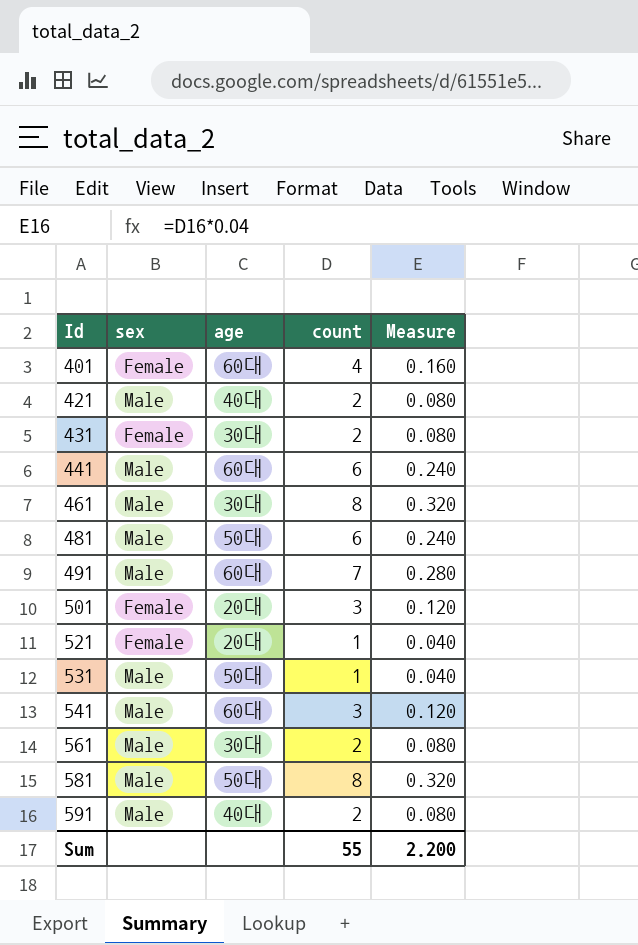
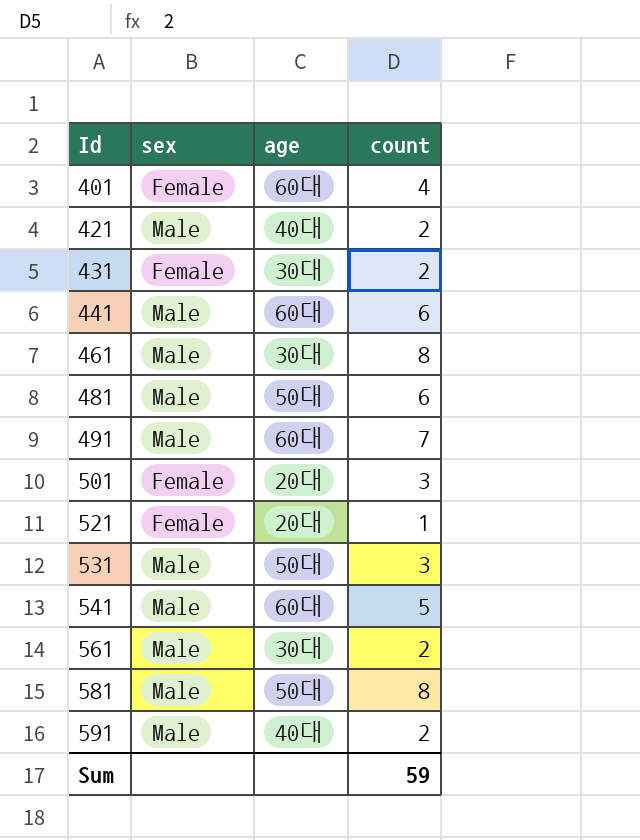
column Measure | formula: [count] * 0.04 -> none
531 | count: 1 -> 3
541 | count: 3 -> 5
Sum | count: 55 -> 59

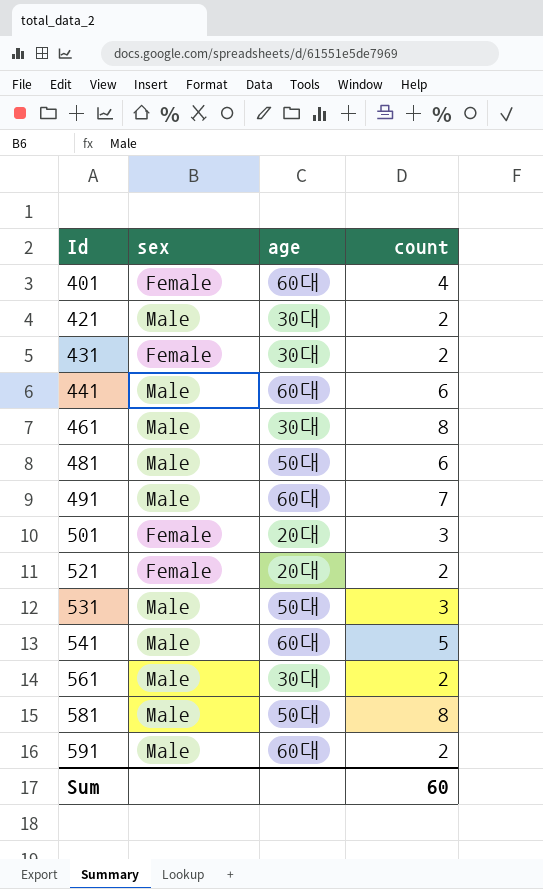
421 | age: 40대 -> 30대
521 | count: 1 -> 2
591 | age: 40대 -> 60대
Sum | count: 59 -> 60

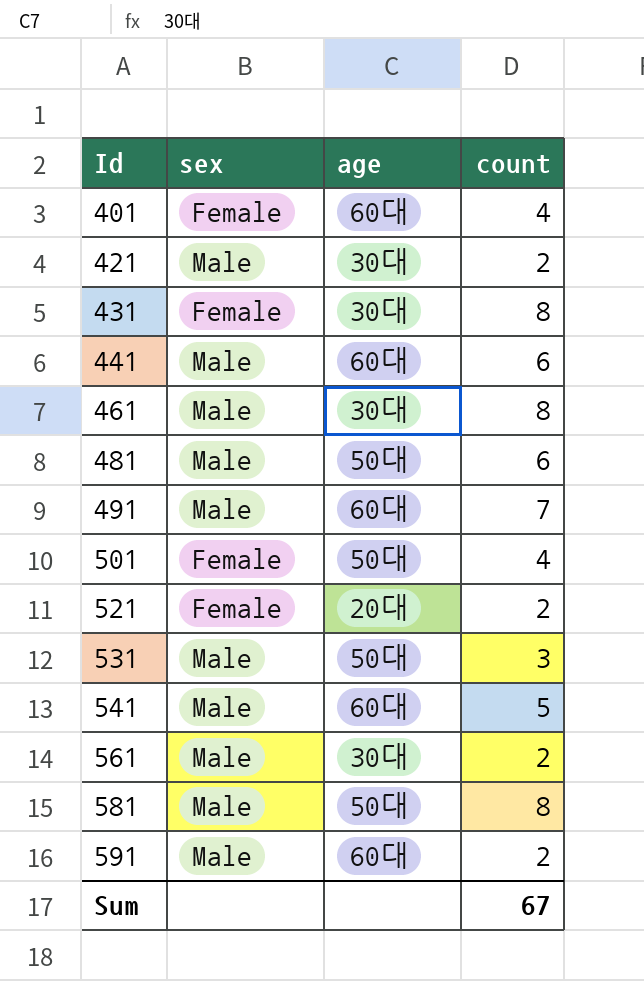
431 | count: 2 -> 8
501 | age: 20대 -> 50대
501 | count: 3 -> 4
Sum | count: 60 -> 67

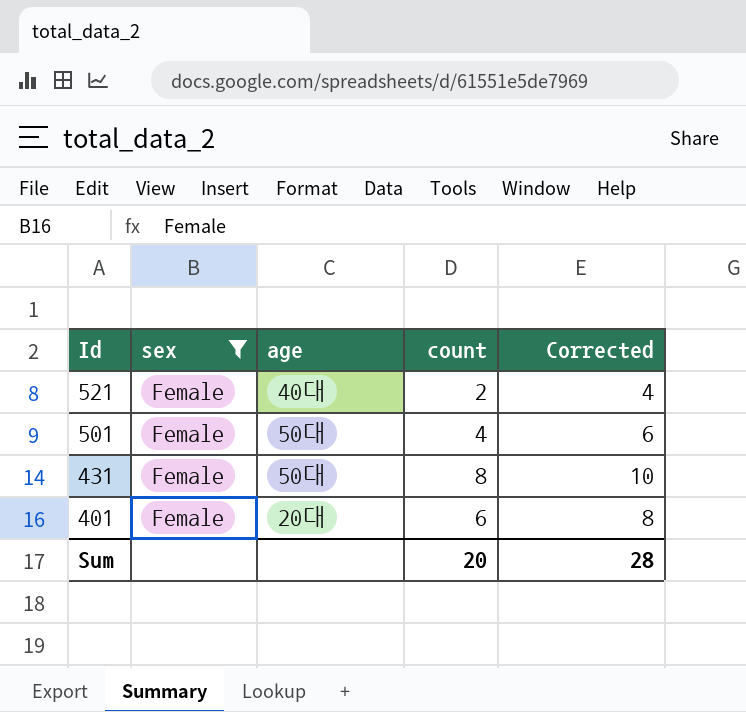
filter: none -> sex = Female
row order: Id ascending -> Id descending
column Corrected | formula: none -> [count] + 2
521 | age: 20대 -> 40대
431 | age: 30대 -> 50대
401 | age: 60대 -> 20대
401 | count: 4 -> 6
Sum | count: 67 -> 20

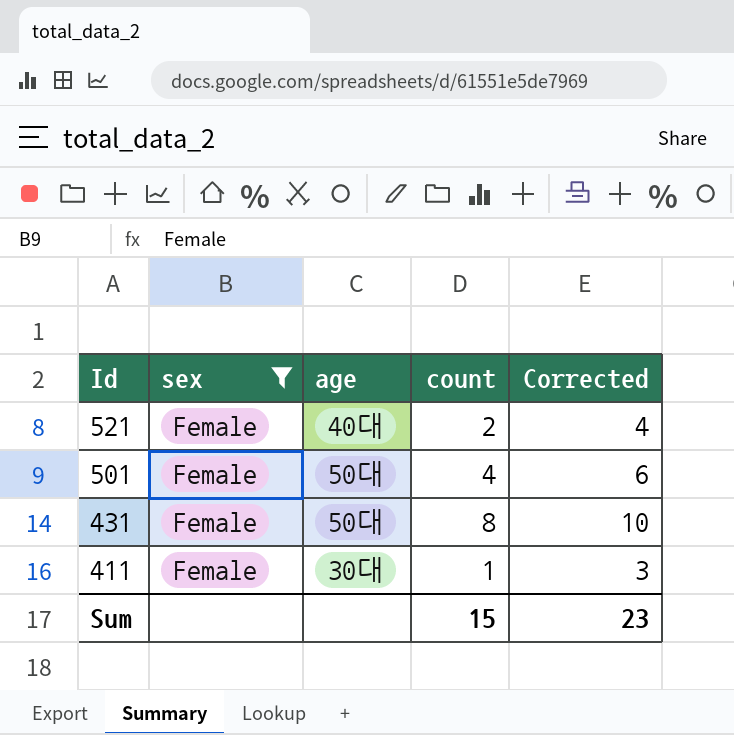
row 401: Female | 20대 | 6 | 8 -> none
row 411: none -> Female | 30대 | 1 | 3
Sum | count: 20 -> 15
Sum | Corrected: 28 -> 23

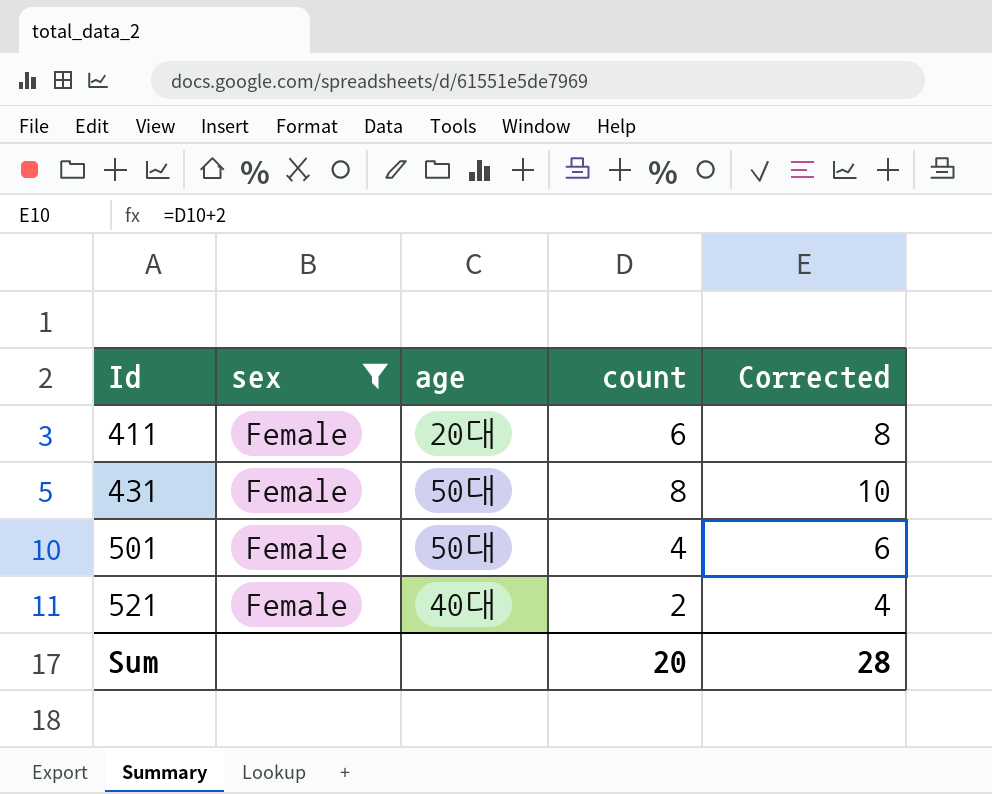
row order: Id descending -> Id ascending
411 | age: 30대 -> 20대
411 | count: 1 -> 6
411 | Corrected: 3 -> 8
Sum | count: 15 -> 20
Sum | Corrected: 23 -> 28

